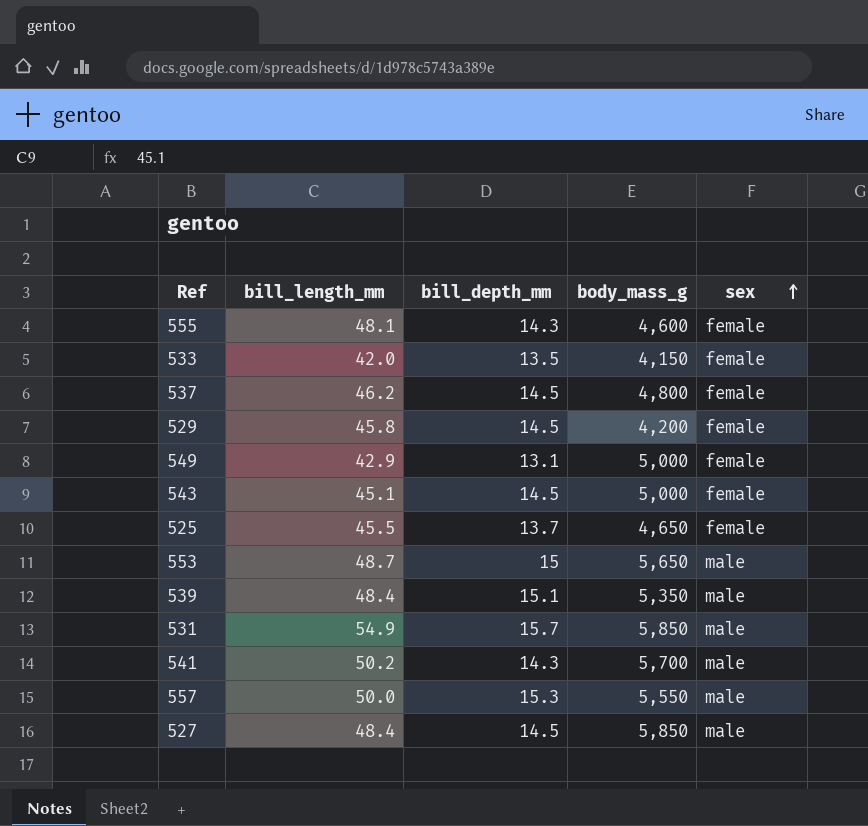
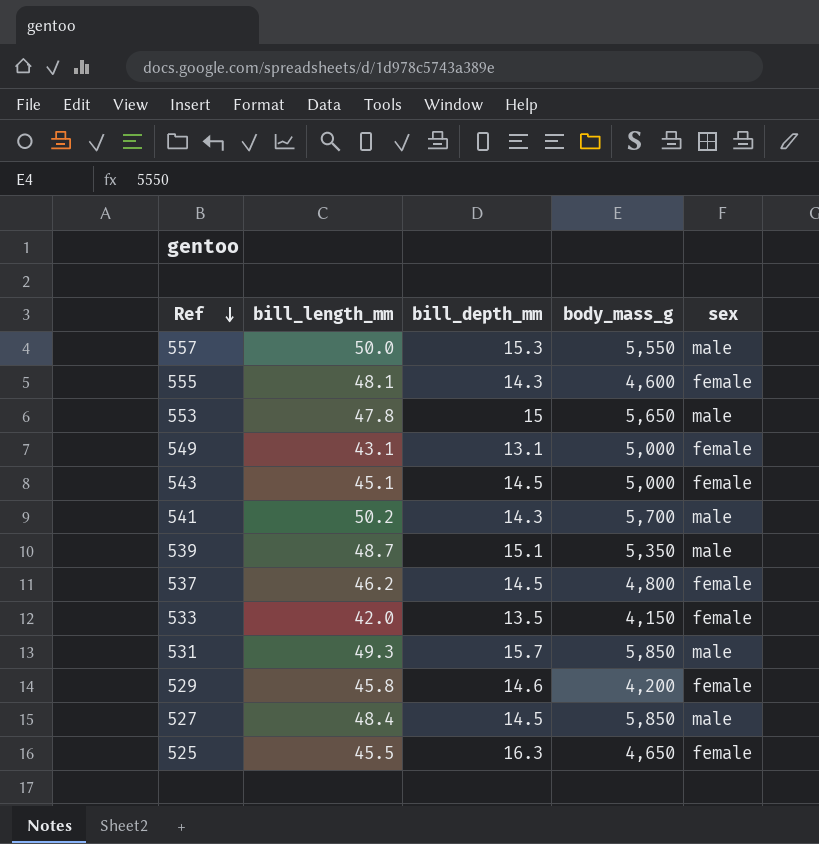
row order: sex ascending -> Ref descending
553 | bill_length_mm: 48.7 -> 47.8
549 | bill_length_mm: 42.9 -> 43.1
539 | bill_length_mm: 48.4 -> 48.7
531 | bill_length_mm: 54.9 -> 49.3
529 | bill_depth_mm: 14.5 -> 14.6
525 | bill_depth_mm: 13.7 -> 16.3

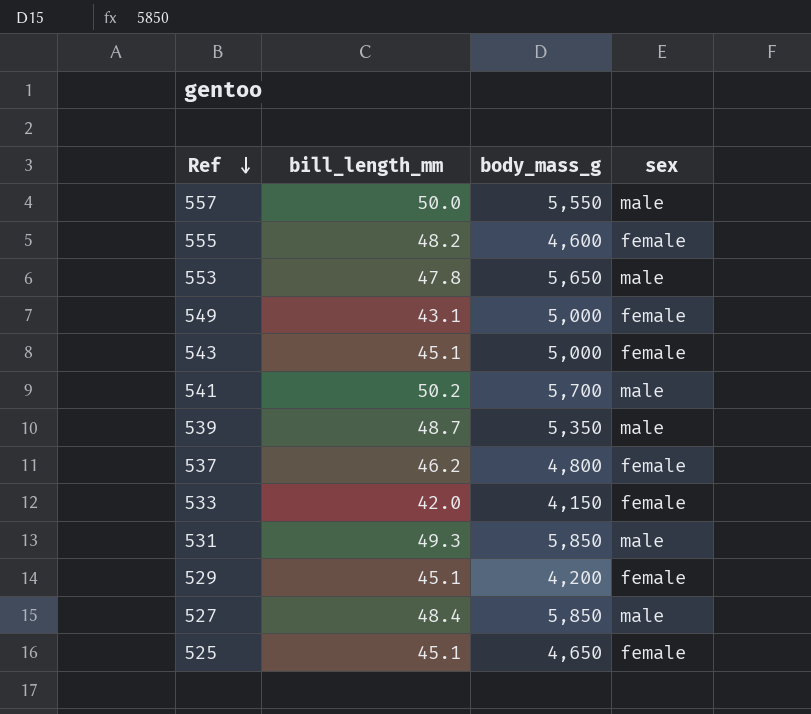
column bill_depth_mm | position: 3 -> none
555 | bill_length_mm: 48.1 -> 48.2
529 | bill_length_mm: 45.8 -> 45.1
525 | bill_length_mm: 45.5 -> 45.1

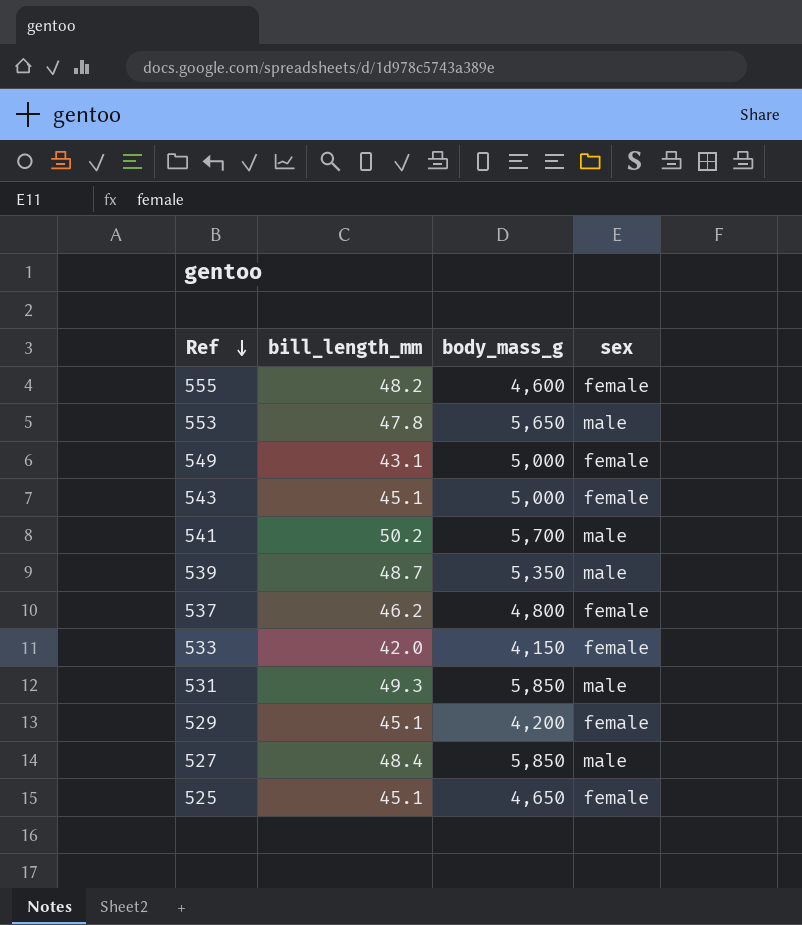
row 557: 50.0 | 5,550 | male -> none

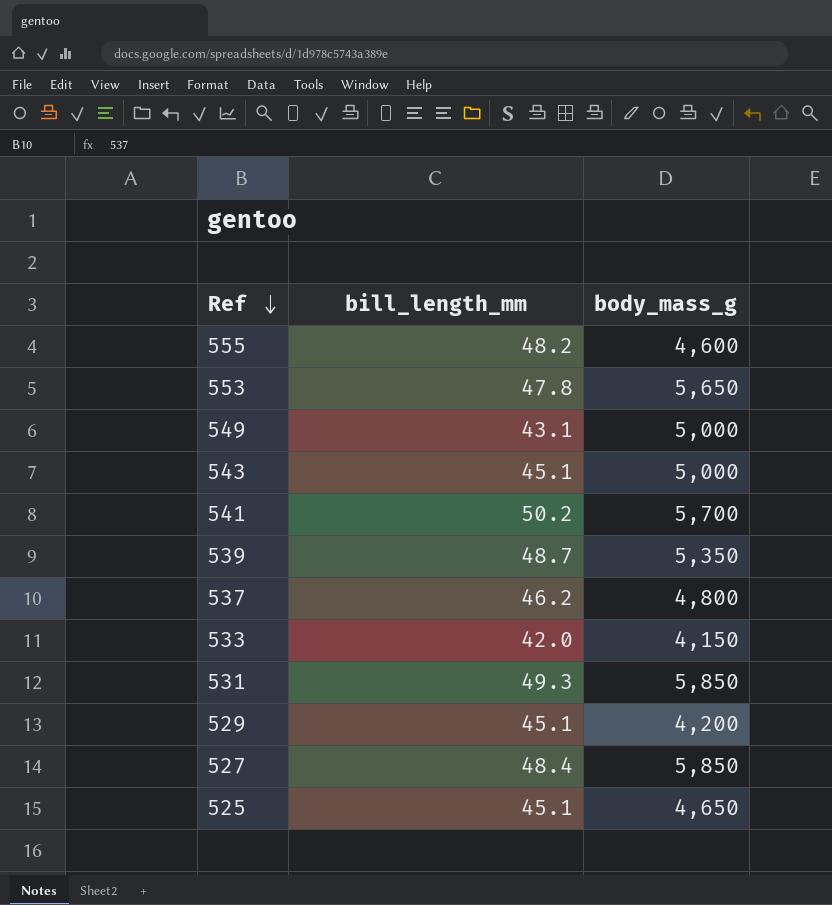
column sex | position: 4 -> none

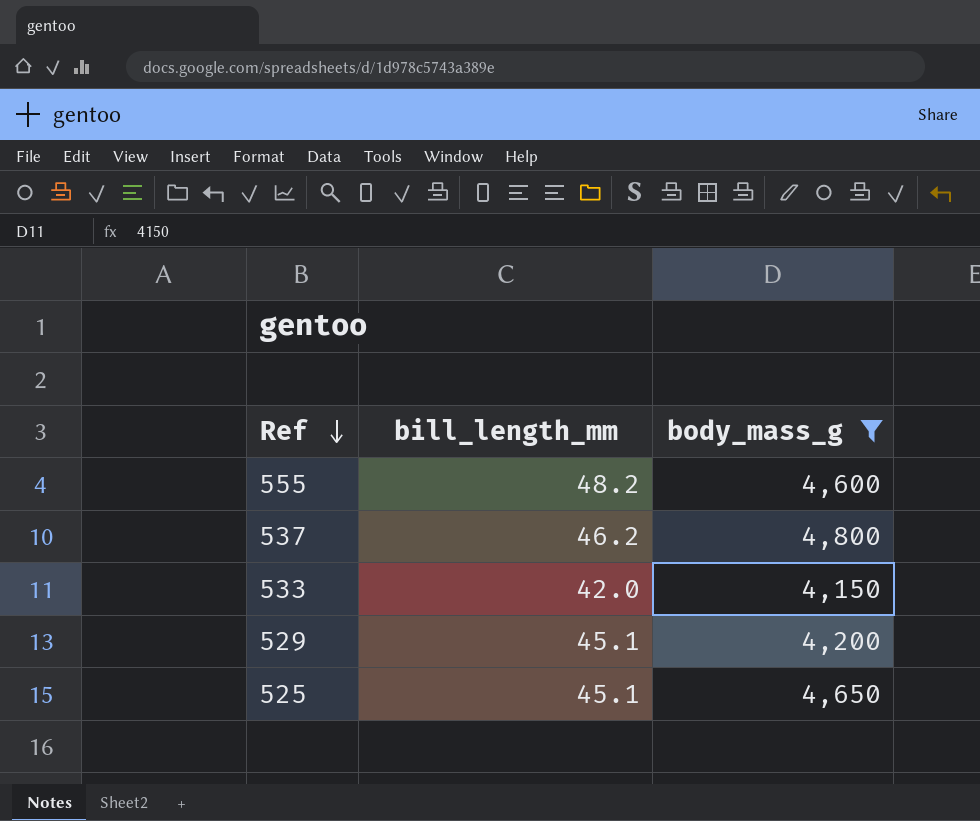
filter: none -> body_mass_g <= 4,800

